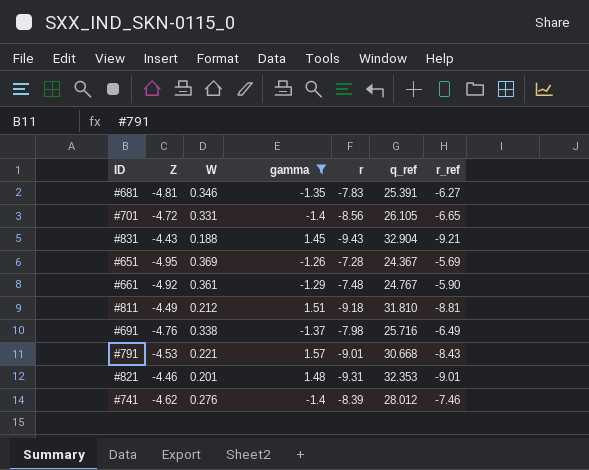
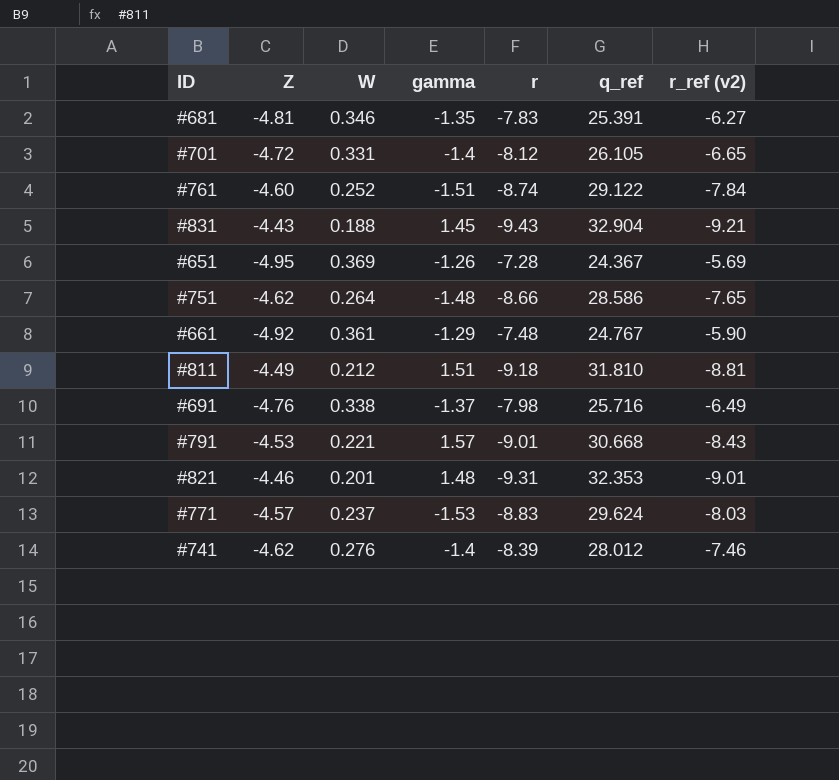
filter: gamma >= -1.4 -> none
column name: r_ref -> r_ref (v2)
#701 | r: -8.56 -> -8.12

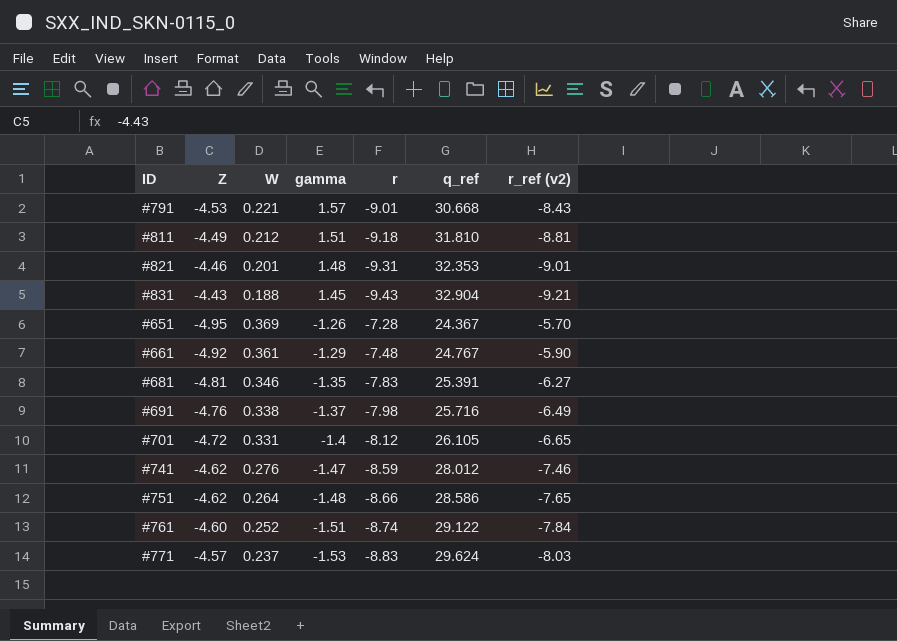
row order: none -> gamma descending
#651 | r_ref (v2): -5.69 -> -5.70
#741 | gamma: -1.4 -> -1.47
#741 | r: -8.39 -> -8.59

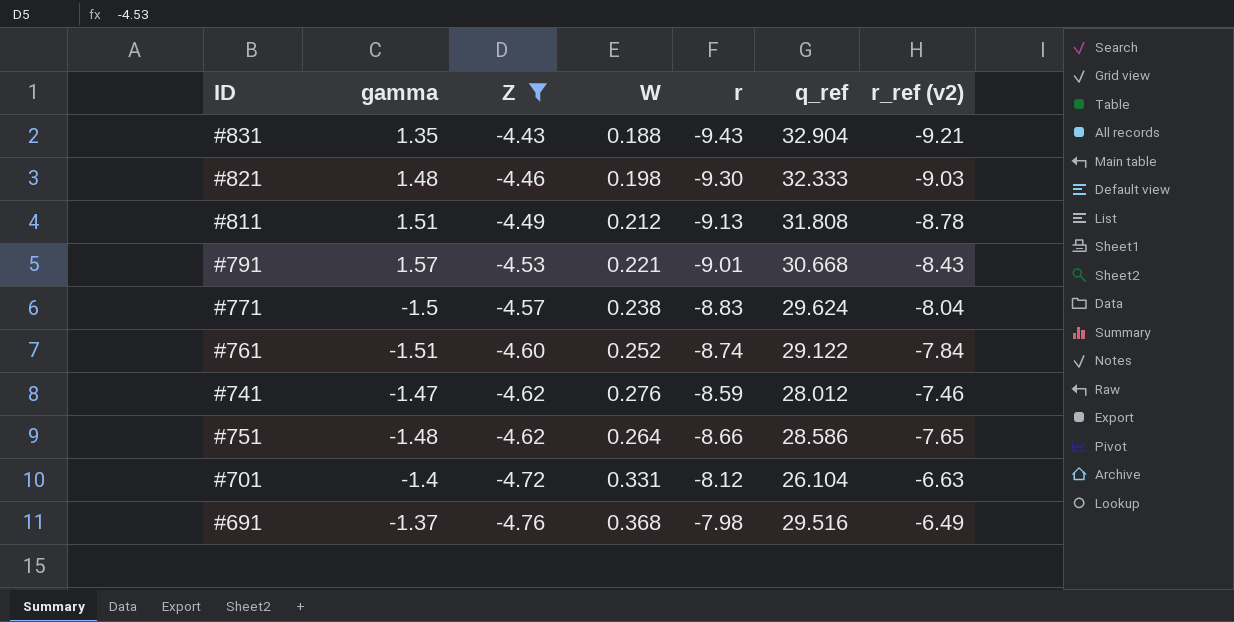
filter: none -> Z >= -4.76
row order: gamma descending -> Z descending
column gamma | position: 4 -> 2
#831 | gamma: 1.45 -> 1.35
#821 | W: 0.201 -> 0.198
#821 | r: -9.31 -> -9.30
#821 | q_ref: 32.353 -> 32.333
#821 | r_ref (v2): -9.01 -> -9.03
#811 | r: -9.18 -> -9.13
#811 | q_ref: 31.810 -> 31.808
#811 | r_ref (v2): -8.81 -> -8.78
#771 | gamma: -1.53 -> -1.5
#771 | W: 0.237 -> 0.238
#771 | r_ref (v2): -8.03 -> -8.04
#701 | q_ref: 26.105 -> 26.104
#701 | r_ref (v2): -6.65 -> -6.63
#691 | W: 0.338 -> 0.368
#691 | q_ref: 25.716 -> 29.516

